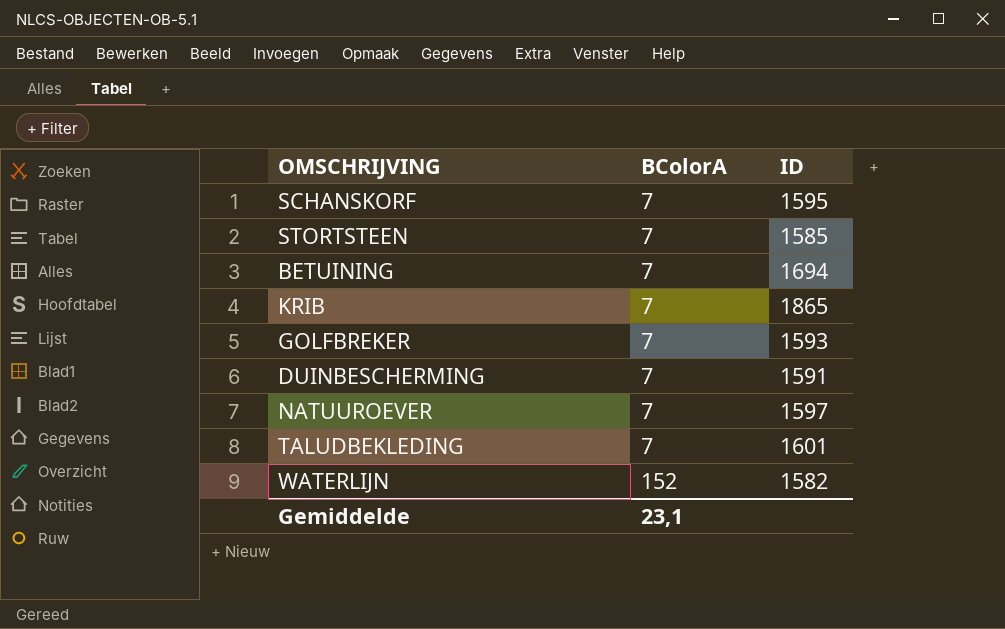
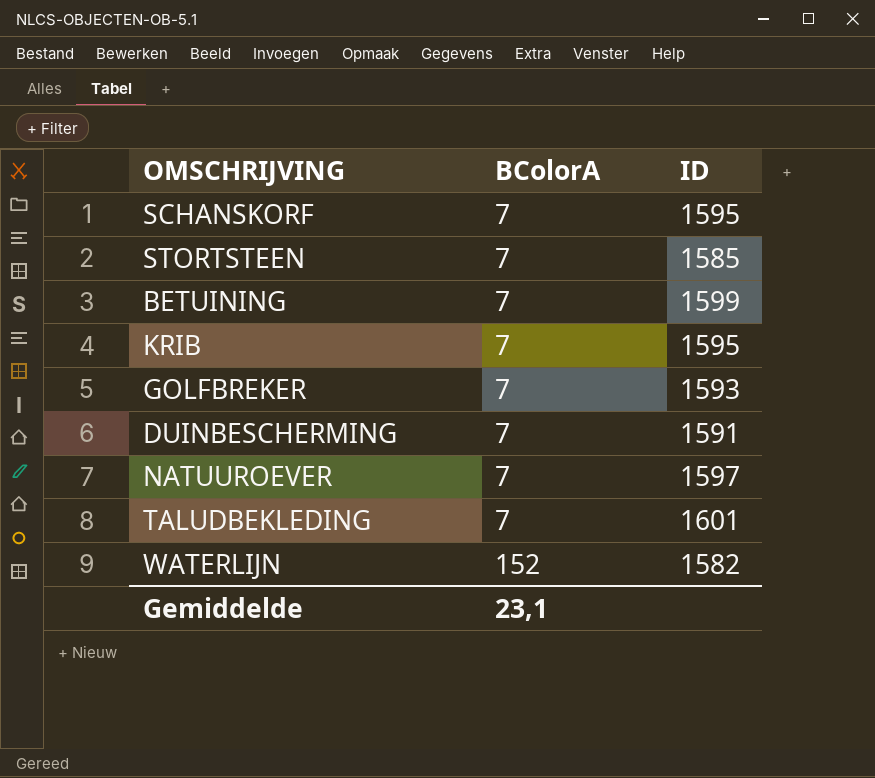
BETUINING | ID: 1694 -> 1599
KRIB | ID: 1865 -> 1595

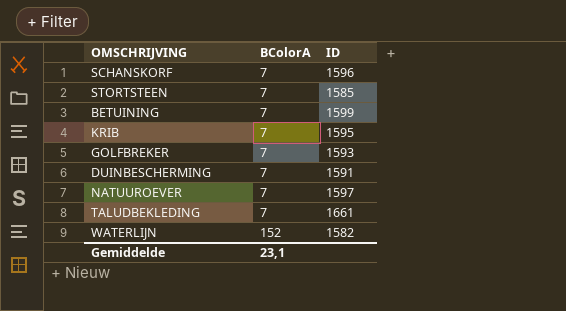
SCHANSKORF | ID: 1595 -> 1596
TALUDBEKLEDING | ID: 1601 -> 1661

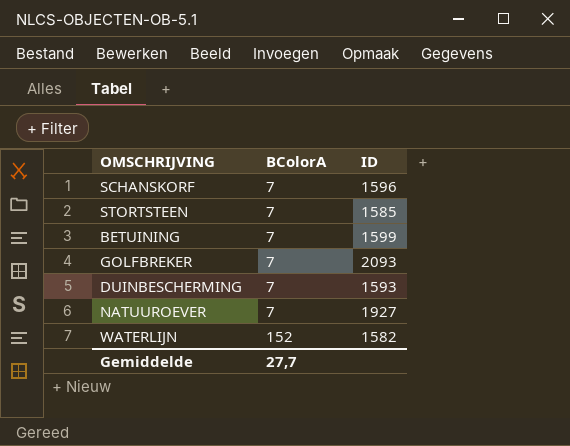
row KRIB: 7 | 1595 -> none
row TALUDBEKLEDING: 7 | 1661 -> none
GOLFBREKER | ID: 1593 -> 2093
DUINBESCHERMING | ID: 1591 -> 1593
NATUUROEVER | ID: 1597 -> 1927
Gemiddelde | BColorA: 23,1 -> 27,7

